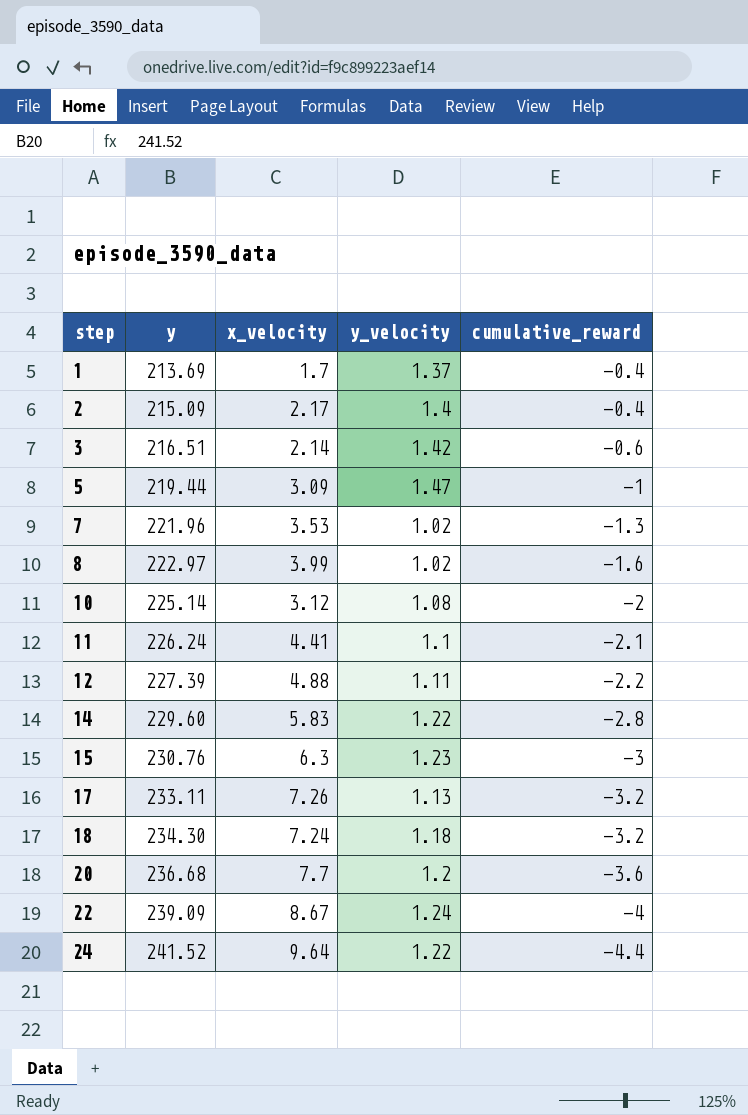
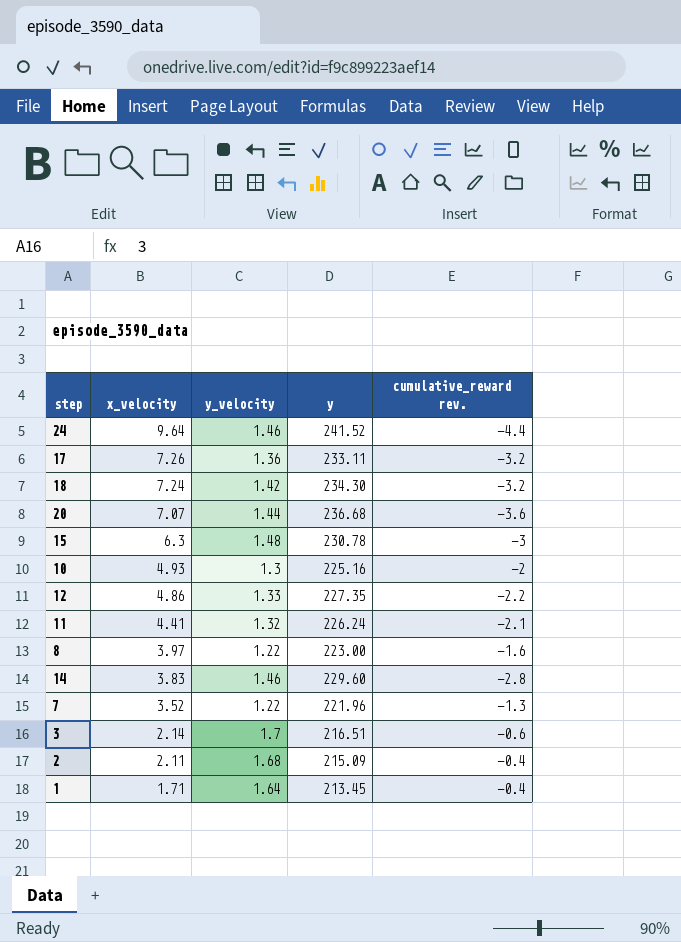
row order: step ascending -> x_velocity descending
column y | position: 2 -> 4
column name: cumulative_reward -> cumulative_reward rev.
row 5: 219.44 | 3.09 | 1.47 | -1 -> none
row 22: 239.09 | 8.67 | 1.24 | -4 -> none
24 | y_velocity: 1.22 -> 1.46
17 | y_velocity: 1.13 -> 1.36
18 | y_velocity: 1.18 -> 1.42
20 | x_velocity: 7.7 -> 7.07
20 | y_velocity: 1.2 -> 1.44
15 | y_velocity: 1.23 -> 1.48
15 | y: 230.76 -> 230.78
10 | x_velocity: 3.12 -> 4.93
10 | y_velocity: 1.08 -> 1.3
10 | y: 225.14 -> 225.16
12 | x_velocity: 4.88 -> 4.86
12 | y_velocity: 1.11 -> 1.33
12 | y: 227.39 -> 227.35
11 | y_velocity: 1.1 -> 1.32
8 | x_velocity: 3.99 -> 3.97
8 | y_velocity: 1.02 -> 1.22
8 | y: 222.97 -> 223.00
14 | x_velocity: 5.83 -> 3.83
14 | y_velocity: 1.22 -> 1.46
7 | x_velocity: 3.53 -> 3.52
7 | y_velocity: 1.02 -> 1.22
3 | y_velocity: 1.42 -> 1.7
2 | x_velocity: 2.17 -> 2.11
2 | y_velocity: 1.4 -> 1.68
1 | x_velocity: 1.7 -> 1.71
1 | y_velocity: 1.37 -> 1.64
1 | y: 213.69 -> 213.45

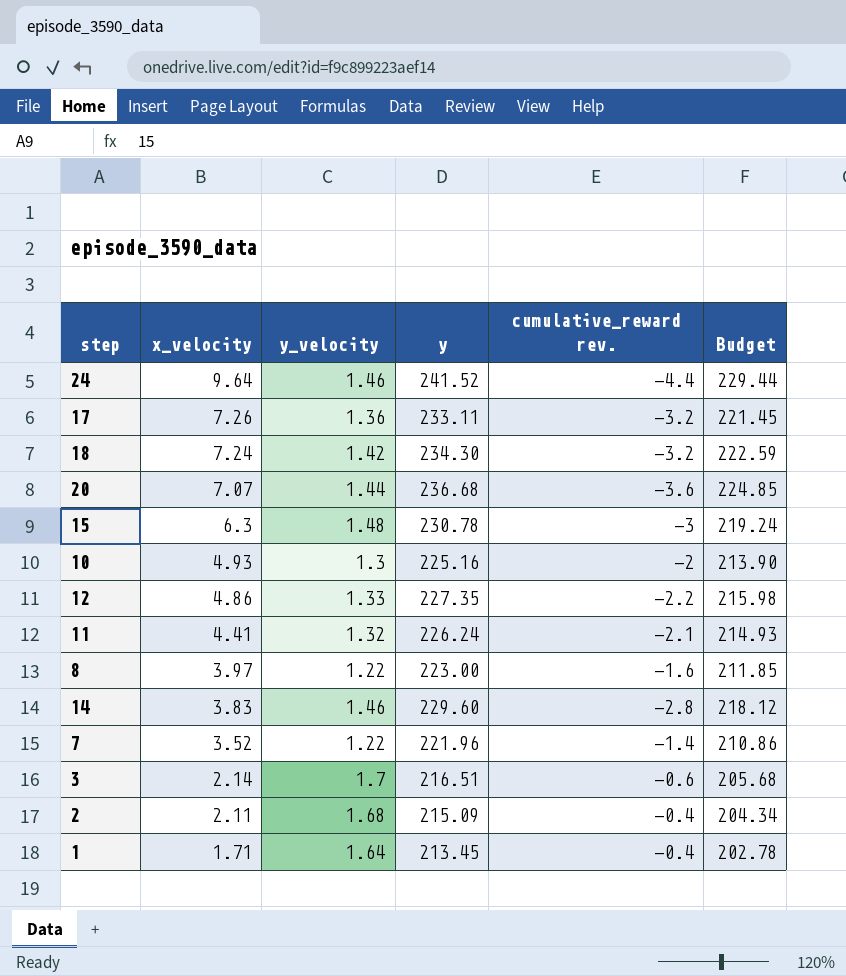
column Budget | formula: none -> [y] * 0.95
7 | cumulative_reward rev.: -1.3 -> -1.4

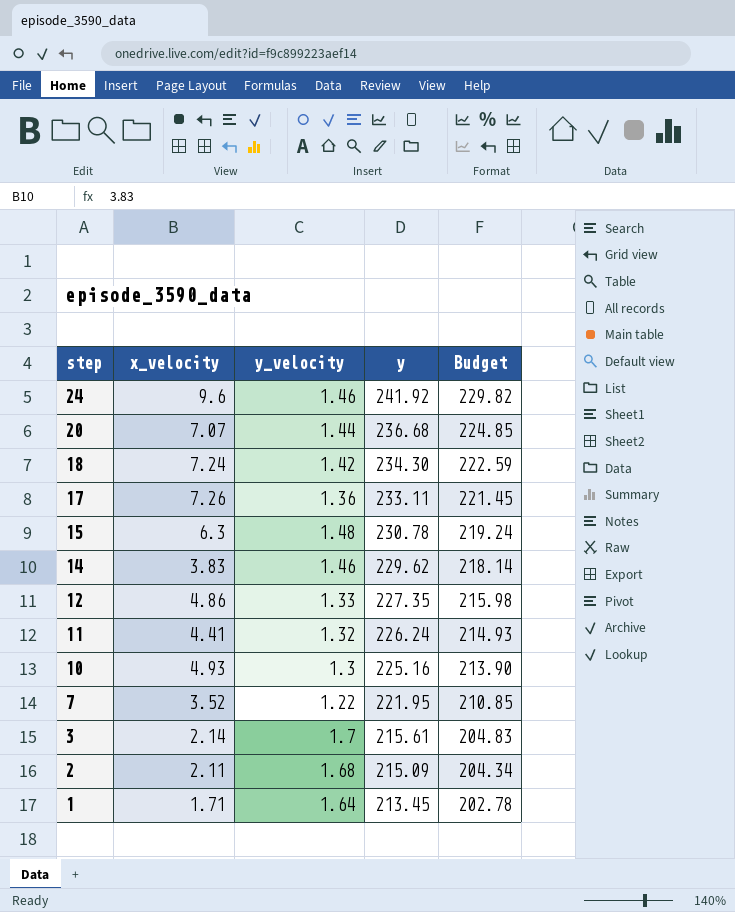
row order: x_velocity descending -> step descending
column cumulative_reward rev. | position: 5 -> none
row 8: 3.97 | 1.22 | 223.00 | -1.6 | 211.85 -> none
24 | x_velocity: 9.64 -> 9.6
24 | y: 241.52 -> 241.92
24 | Budget: 229.44 -> 229.82
14 | y: 229.60 -> 229.62
14 | Budget: 218.12 -> 218.14
7 | y: 221.96 -> 221.95
7 | Budget: 210.86 -> 210.85
3 | y: 216.51 -> 215.61
3 | Budget: 205.68 -> 204.83

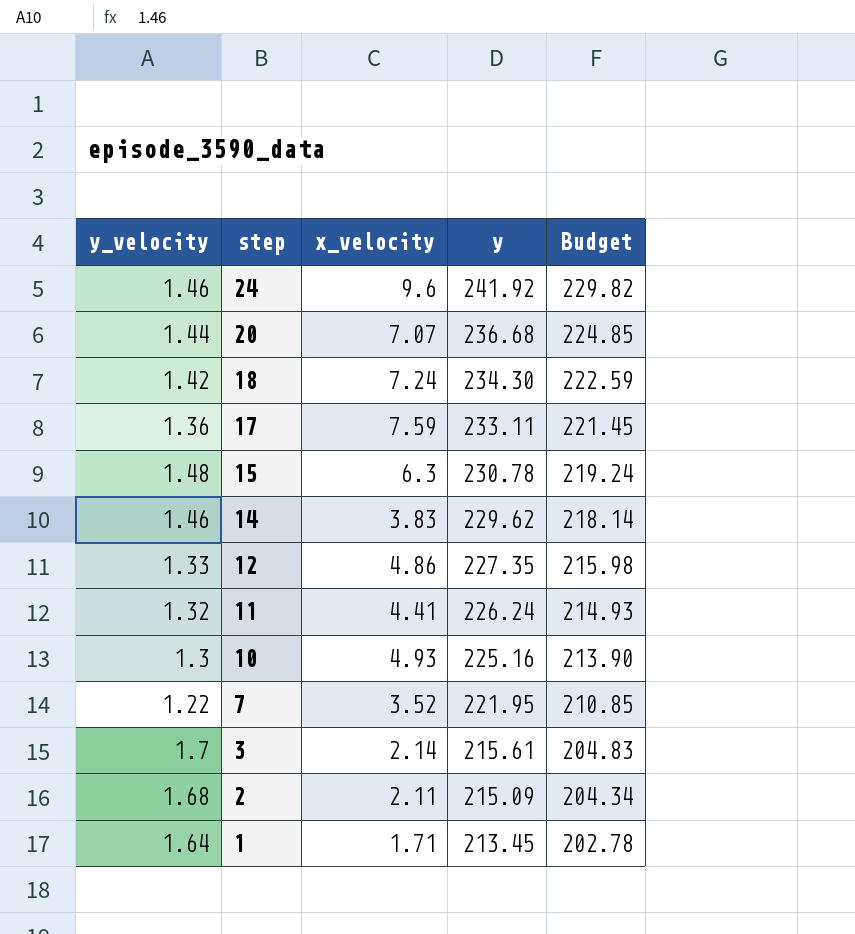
column y_velocity | position: 3 -> 1
17 | x_velocity: 7.26 -> 7.59

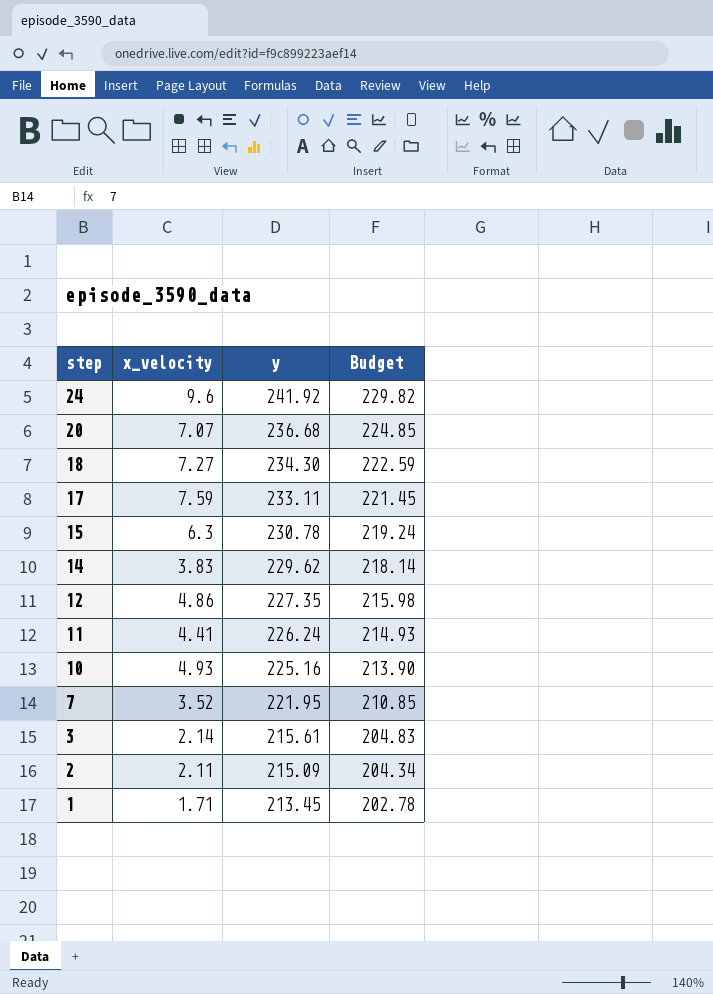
column y_velocity | position: 1 -> none
18 | x_velocity: 7.24 -> 7.27

